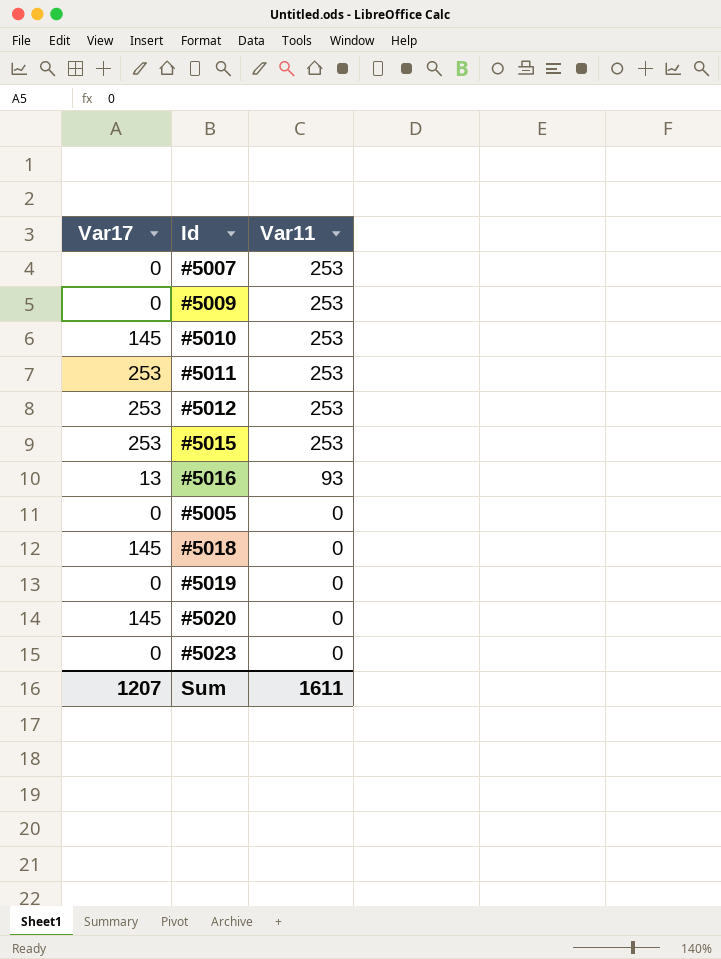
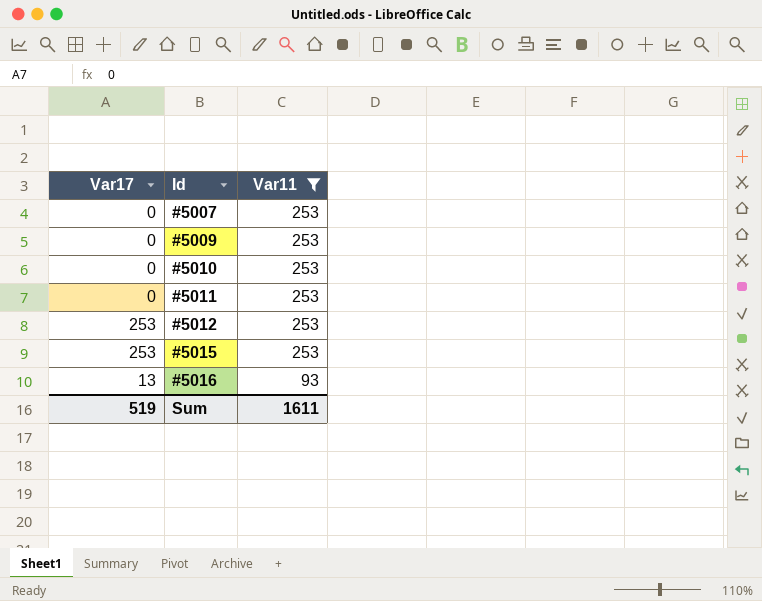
filter: none -> Var11 != 0
#5010 | Var17: 145 -> 0
#5011 | Var17: 253 -> 0
Sum | Var17: 1207 -> 519

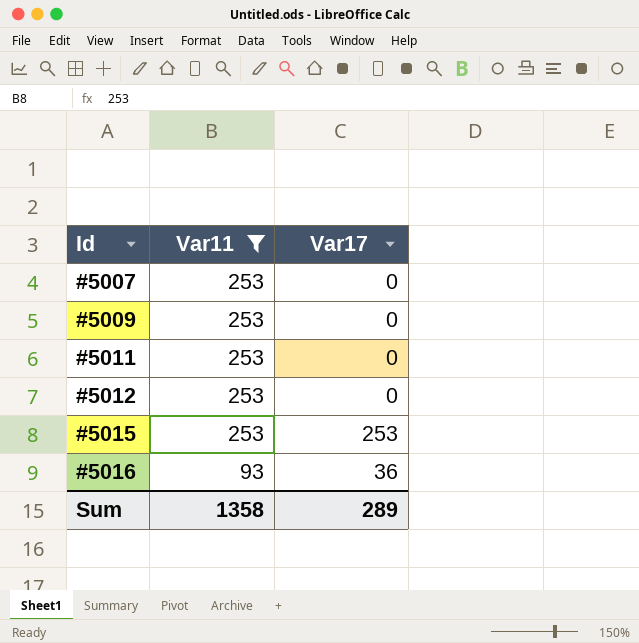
column Var17 | position: 1 -> 3
row #5010: 0 | 253 -> none
#5012 | Var17: 253 -> 0
#5016 | Var17: 13 -> 36
Sum | Var11: 1611 -> 1358
Sum | Var17: 519 -> 289

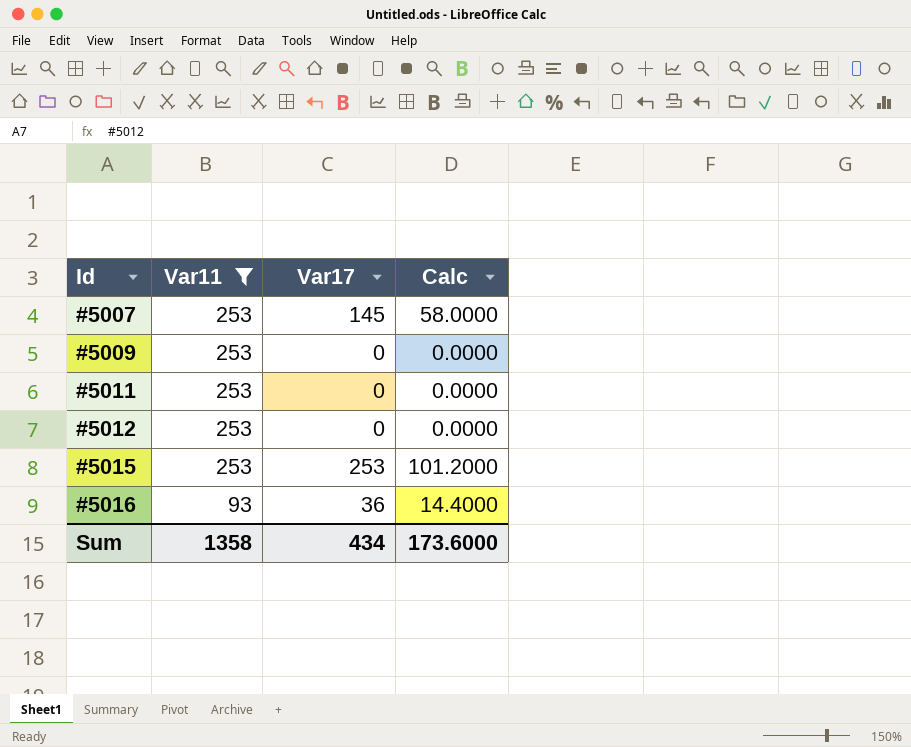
column Calc | formula: none -> [Var17] * 0.4
#5007 | Var17: 0 -> 145
Sum | Var17: 289 -> 434

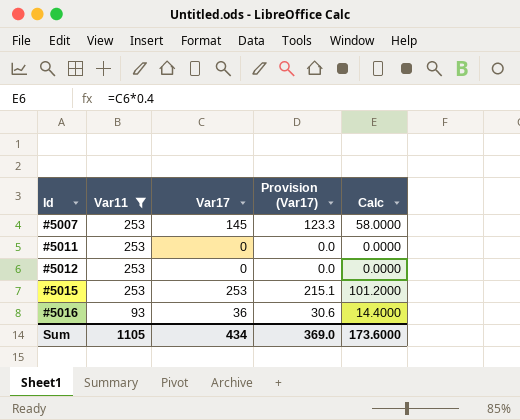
column Provision (Var17) | formula: none -> [Var17] * 0.85
row #5009: 253 | 0 | 0.0000 -> none
Sum | Var11: 1358 -> 1105

